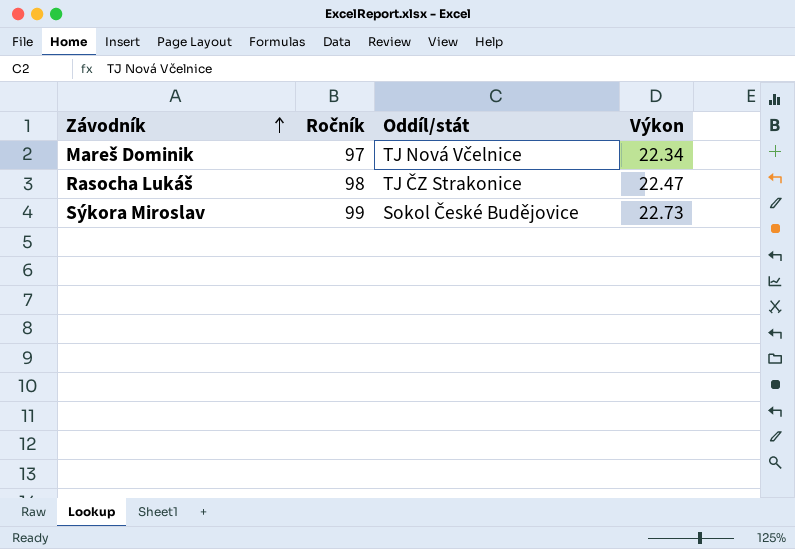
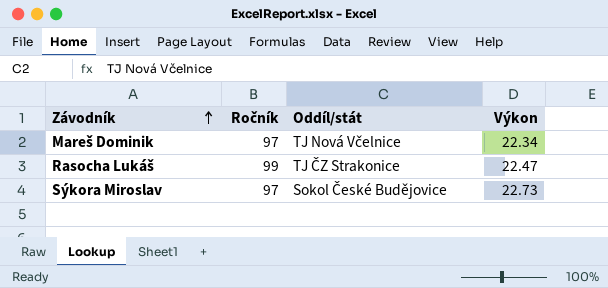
Rasocha Lukáš | Ročník: 98 -> 99
Sýkora Miroslav | Ročník: 99 -> 97

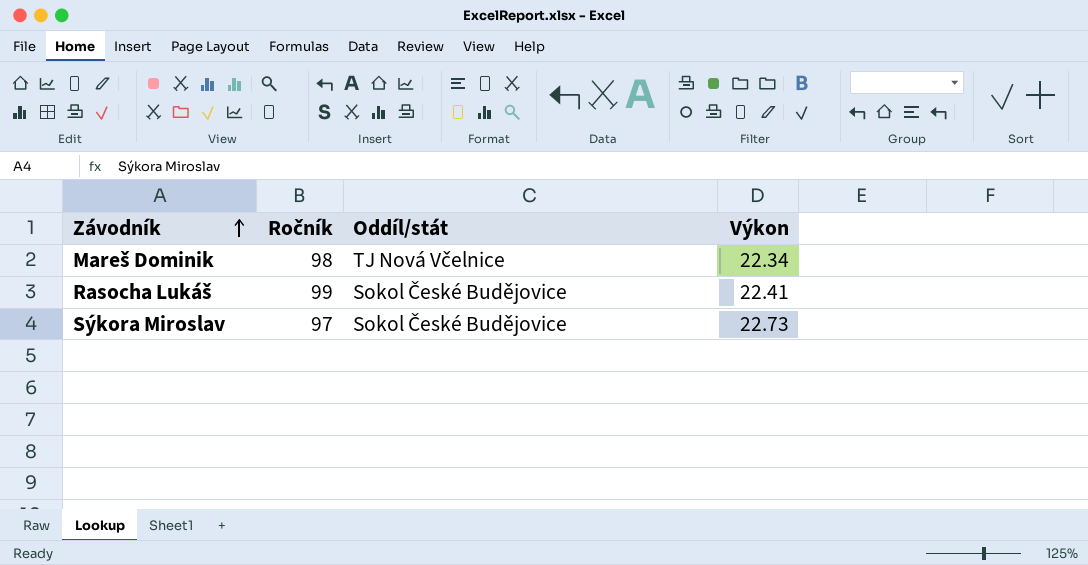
Mareš Dominik | Ročník: 97 -> 98
Rasocha Lukáš | Oddíl/stát: TJ ČZ Strakonice -> Sokol České Budějovice
Rasocha Lukáš | Výkon: 22.47 -> 22.41

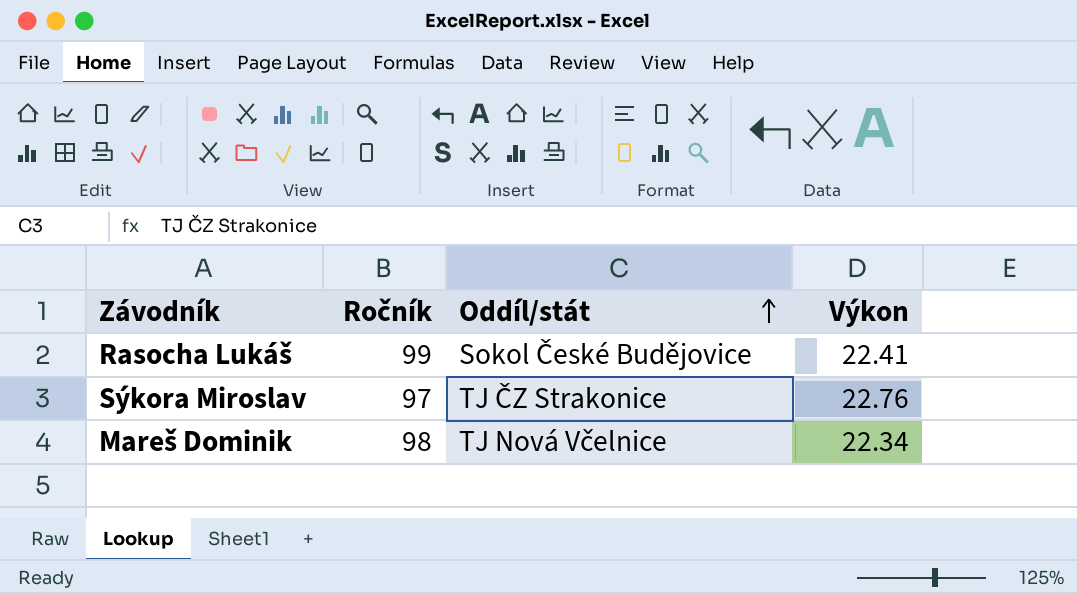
row order: Závodník ascending -> Oddíl/stát ascending
Sýkora Miroslav | Oddíl/stát: Sokol České Budějovice -> TJ ČZ Strakonice
Sýkora Miroslav | Výkon: 22.73 -> 22.76

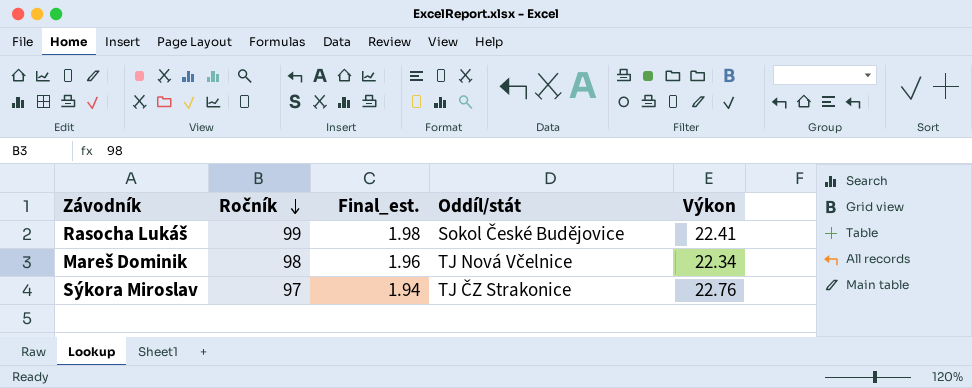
row order: Oddíl/stát ascending -> Ročník descending
column Final_est. | formula: none -> [Ročník] * 0.02

